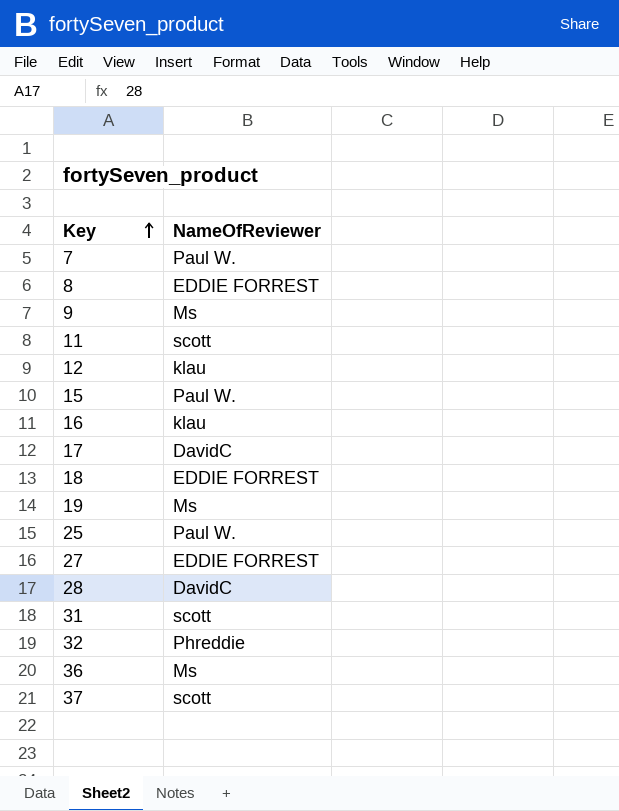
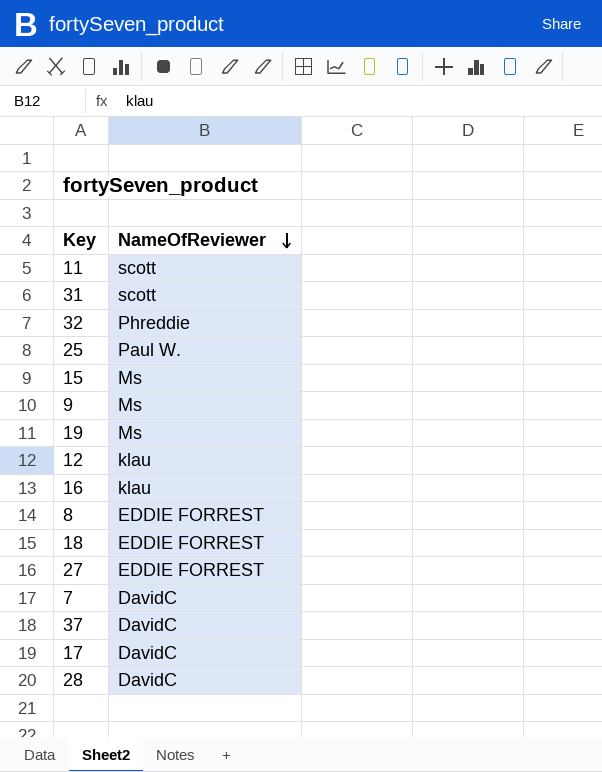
row order: Key ascending -> NameOfReviewer descending
row 36: Ms -> none
15 | NameOfReviewer: Paul W. -> Ms
7 | NameOfReviewer: Paul W. -> DavidC
37 | NameOfReviewer: scott -> DavidC

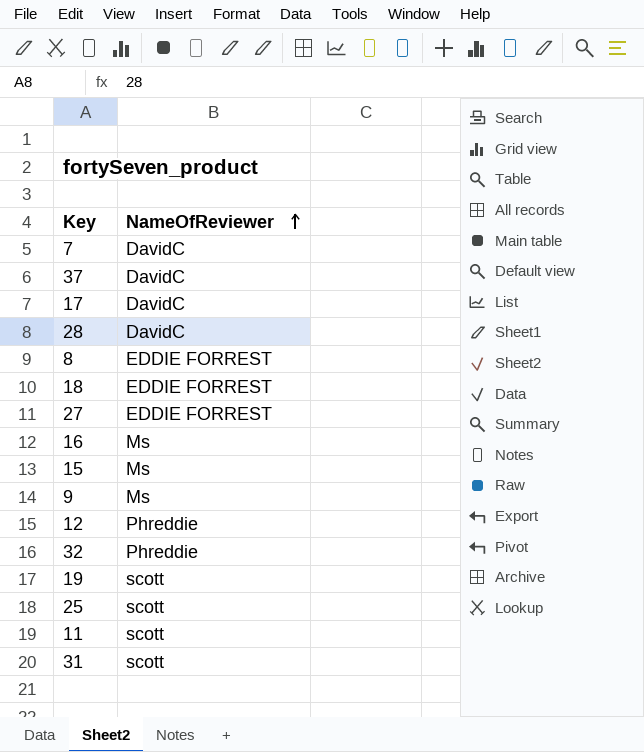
row order: NameOfReviewer descending -> NameOfReviewer ascending
16 | NameOfReviewer: klau -> Ms
12 | NameOfReviewer: klau -> Phreddie
19 | NameOfReviewer: Ms -> scott
25 | NameOfReviewer: Paul W. -> scott

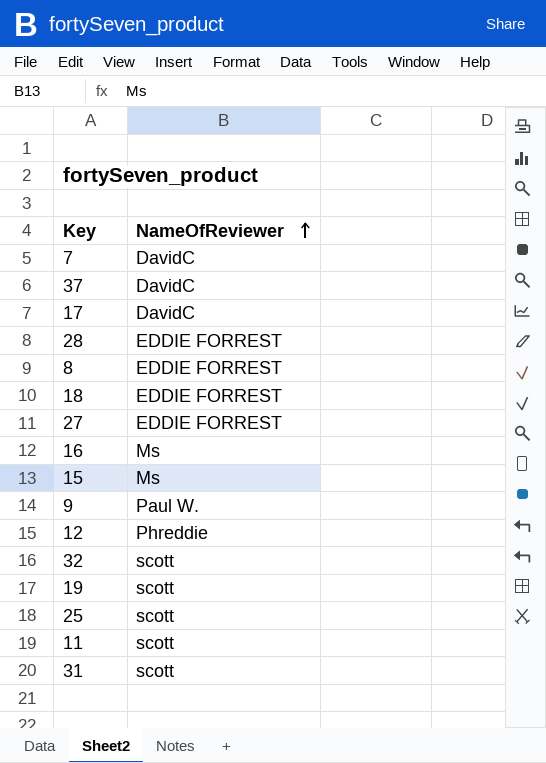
28 | NameOfReviewer: DavidC -> EDDIE FORREST
9 | NameOfReviewer: Ms -> Paul W.
32 | NameOfReviewer: Phreddie -> scott

